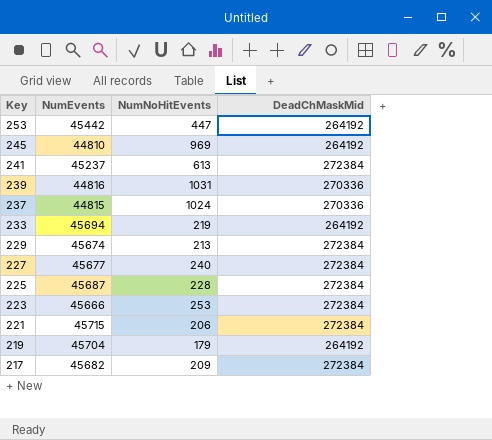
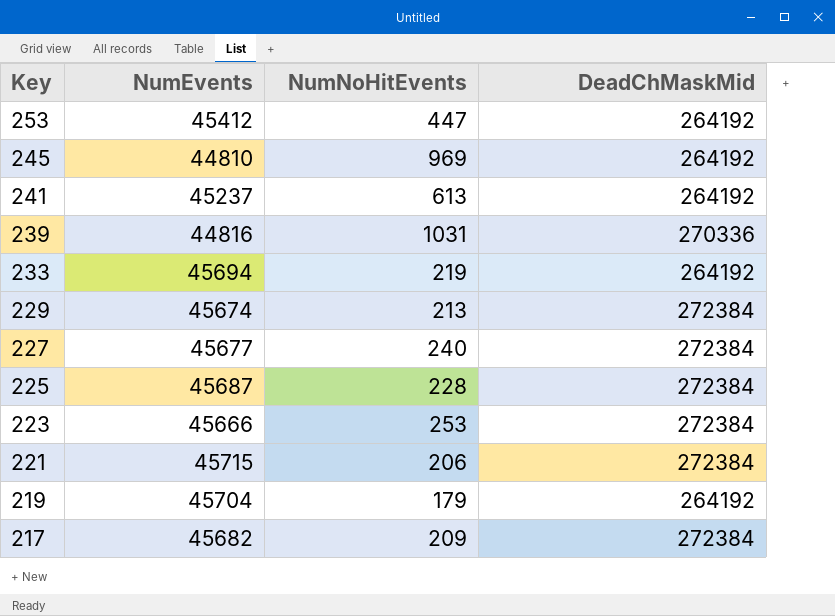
row 237: 44815 | 1024 | 270336 -> none
253 | NumEvents: 45442 -> 45412
241 | DeadChMaskMid: 272384 -> 264192

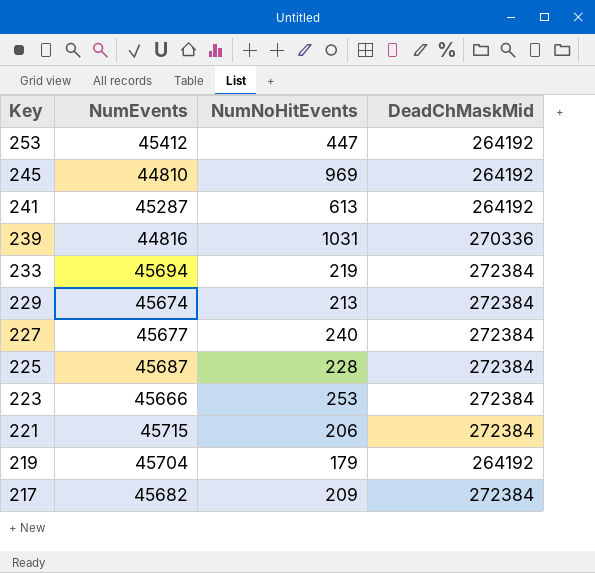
241 | NumEvents: 45237 -> 45287
233 | DeadChMaskMid: 264192 -> 272384

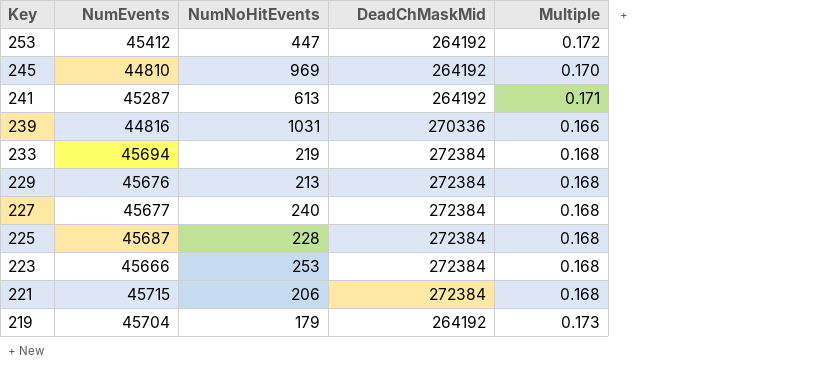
column Multiple | formula: none -> [NumEvents] / [DeadChMaskMid]
row 217: 45682 | 209 | 272384 -> none
229 | NumEvents: 45674 -> 45676

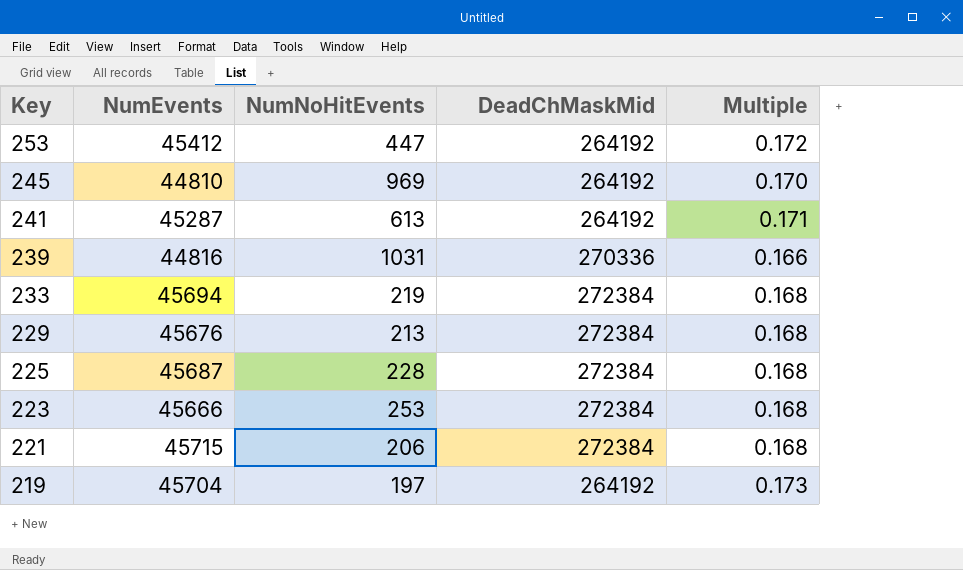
row 227: 45677 | 240 | 272384 | 0.168 -> none
219 | NumNoHitEvents: 179 -> 197

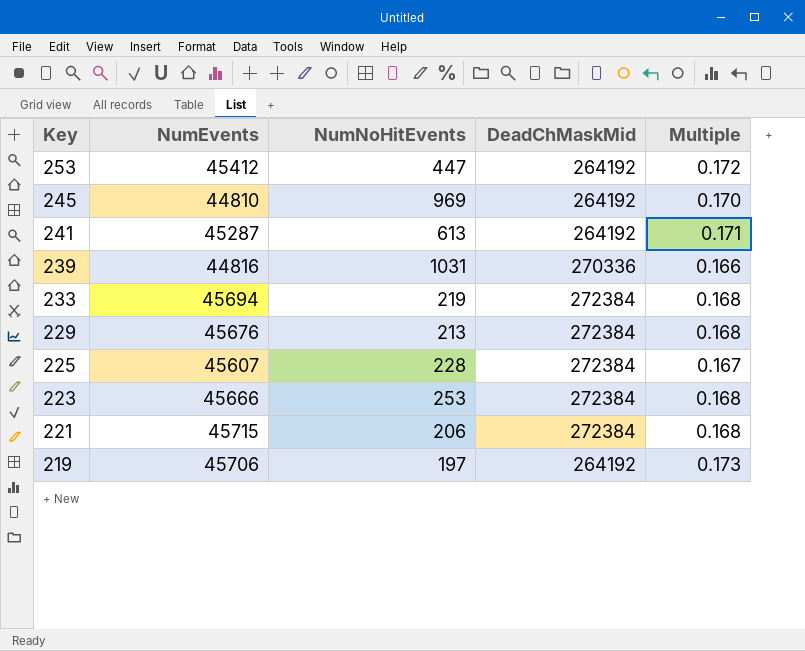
225 | NumEvents: 45687 -> 45607
225 | Multiple: 0.168 -> 0.167
219 | NumEvents: 45704 -> 45706

